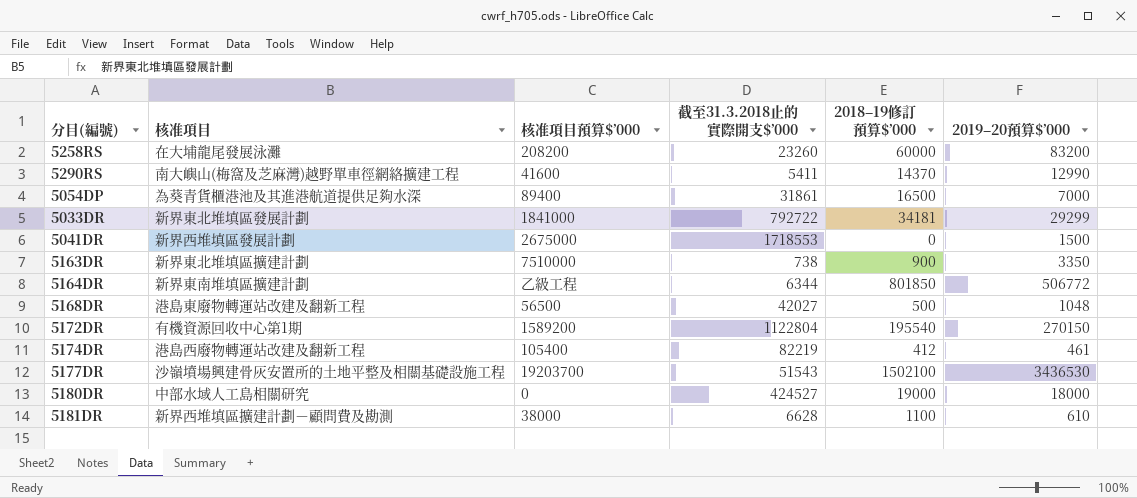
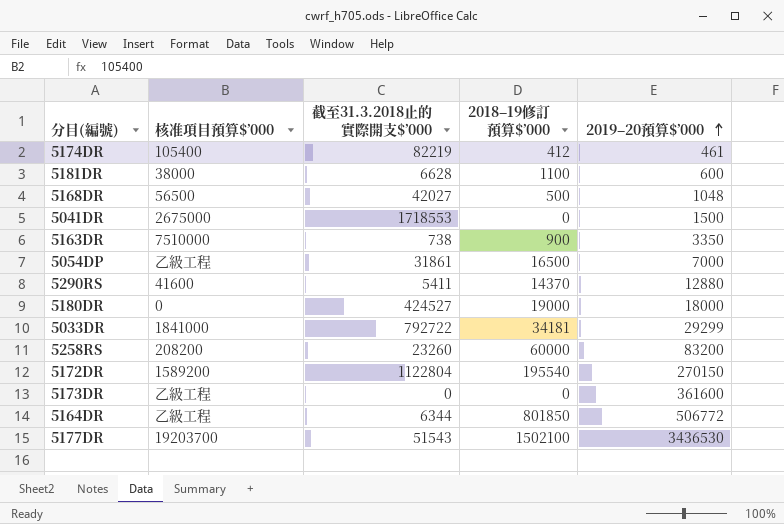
row order: none -> 2019–20預算$’000 ascending
column 核准項目 | position: 2 -> none
5181DR | 2019–20預算$’000: 610 -> 600
5054DP | 核准項目預算$’000: 89400 -> 乙級工程
5290RS | 2019–20預算$’000: 12990 -> 12880
row 5173DR: none -> 乙級工程 | 0 | 0 | 361600

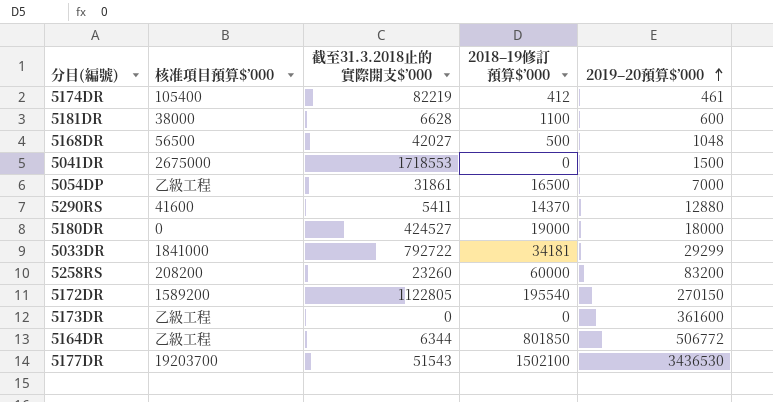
row 5163DR: 7510000 | 738 | 900 | 3350 -> none
5172DR | 截至31.3.2018止的實際開支$’000: 1122804 -> 1122805

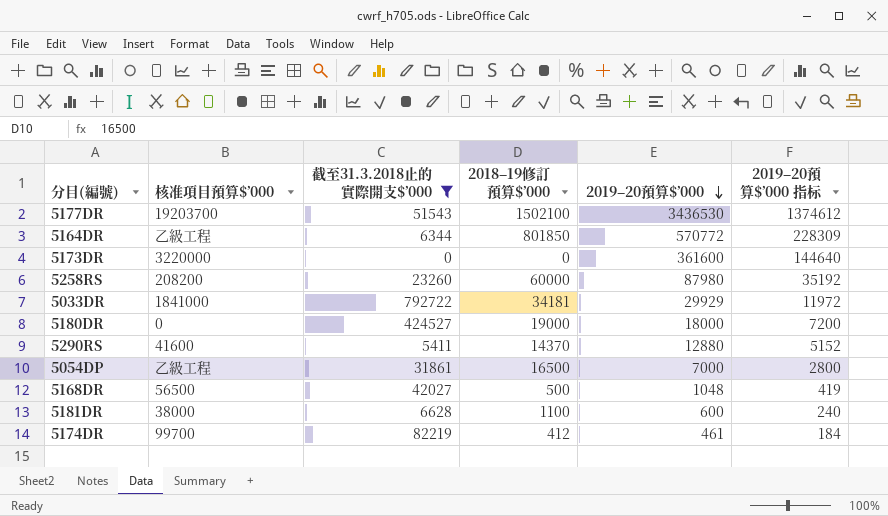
filter: none -> 截至31.3.2018止的實際開支$’000 <= 792722
row order: 2019–20預算$’000 ascending -> 2019–20預算$’000 descending
column 2019–20預算$’000 指标 | formula: none -> [2019–20預算$’000] * 0.4
5164DR | 2019–20預算$’000: 506772 -> 570772
5173DR | 核准項目預算$’000: 乙級工程 -> 3220000
5258RS | 2019–20預算$’000: 83200 -> 87980
5033DR | 2019–20預算$’000: 29299 -> 29929
5174DR | 核准項目預算$’000: 105400 -> 99700

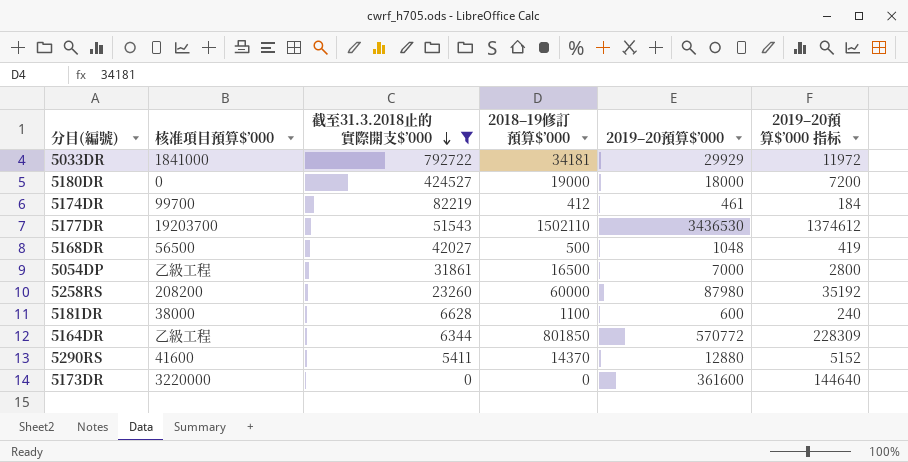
row order: 2019–20預算$’000 descending -> 截至31.3.2018止的實際開支$’000 descending
5177DR | 2018–19修訂預算$’000: 1502100 -> 1502110

